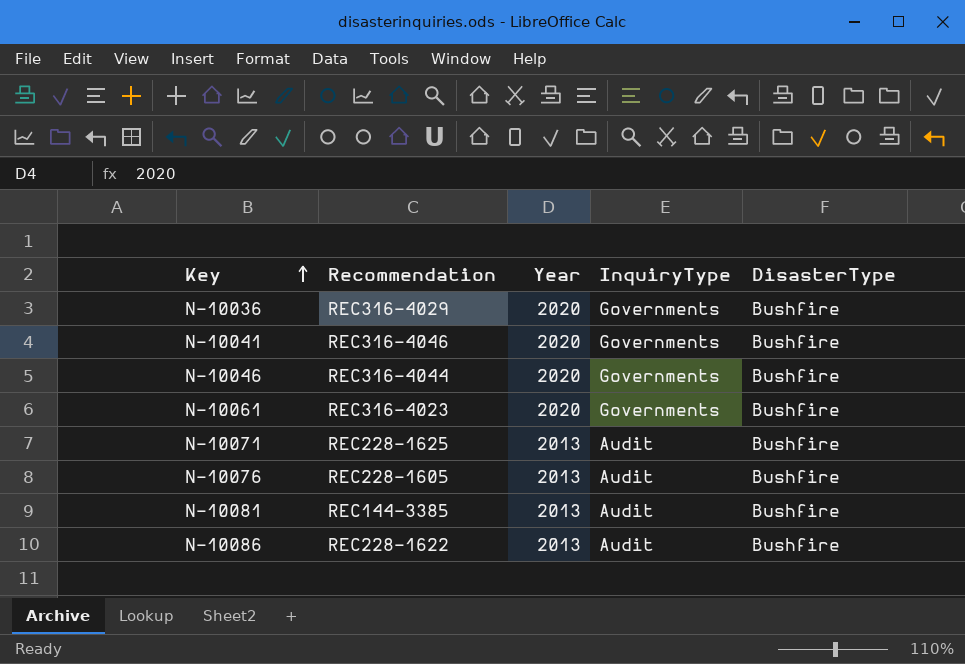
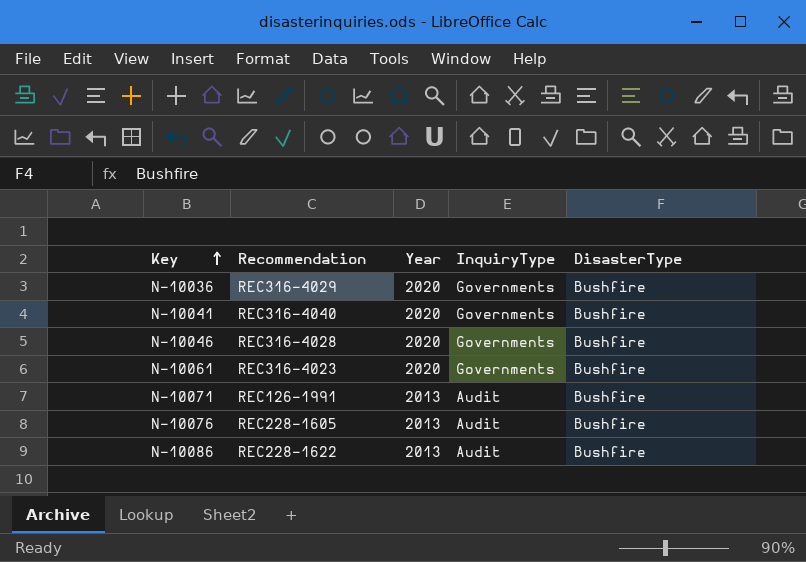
row N-10081: REC144-3385 | 2013 | Audit | Bushfire -> none
N-10041 | Recommendation: REC316-4046 -> REC316-4040
N-10046 | Recommendation: REC316-4044 -> REC316-4028
N-10071 | Recommendation: REC228-1625 -> REC126-1991

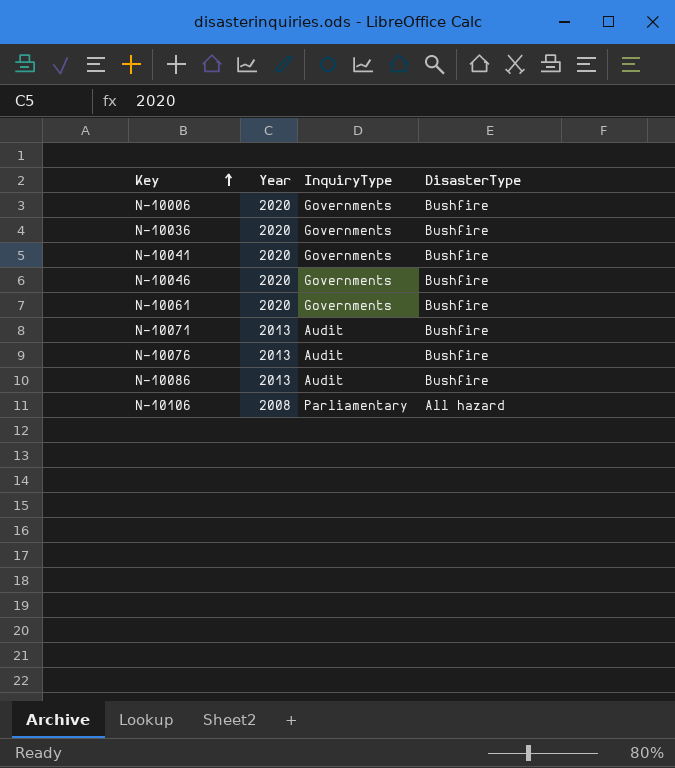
column Recommendation | position: 2 -> none
row N-10006: none -> 2020 | Governments | Bushfire
row N-10106: none -> 2008 | Parliamentary | All hazard

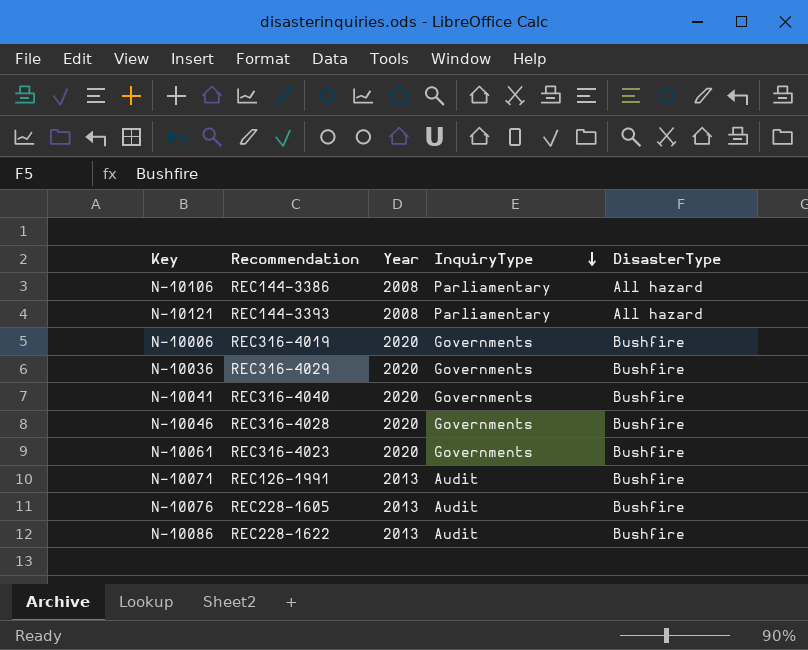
row order: Key ascending -> InquiryType descending
column Recommendation | position: none -> 2
row N-10121: none -> REC144-3393 | 2008 | Parliamentary | All hazard

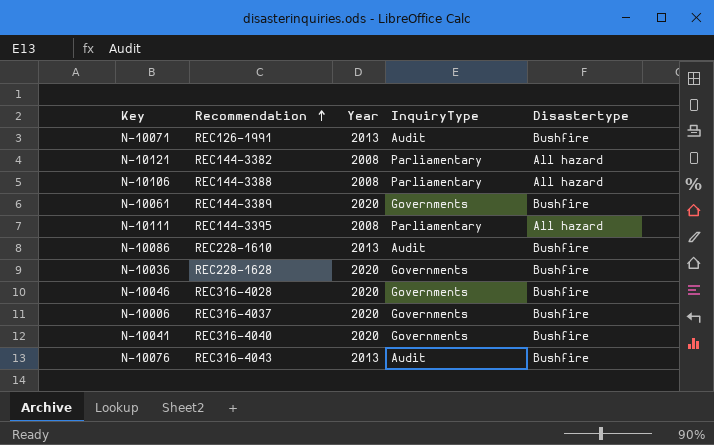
row order: InquiryType descending -> Recommendation ascending
column name: DisasterType -> Disastertype
N-10121 | Recommendation: REC144-3393 -> REC144-3382
N-10106 | Recommendation: REC144-3386 -> REC144-3388
N-10061 | Recommendation: REC316-4023 -> REC144-3389
row N-10111: none -> REC144-3395 | 2008 | Parliamentary | All hazard
N-10086 | Recommendation: REC228-1622 -> REC228-1610
N-10036 | Recommendation: REC316-4029 -> REC228-1628
N-10006 | Recommendation: REC316-4019 -> REC316-4037
N-10076 | Recommendation: REC228-1605 -> REC316-4043

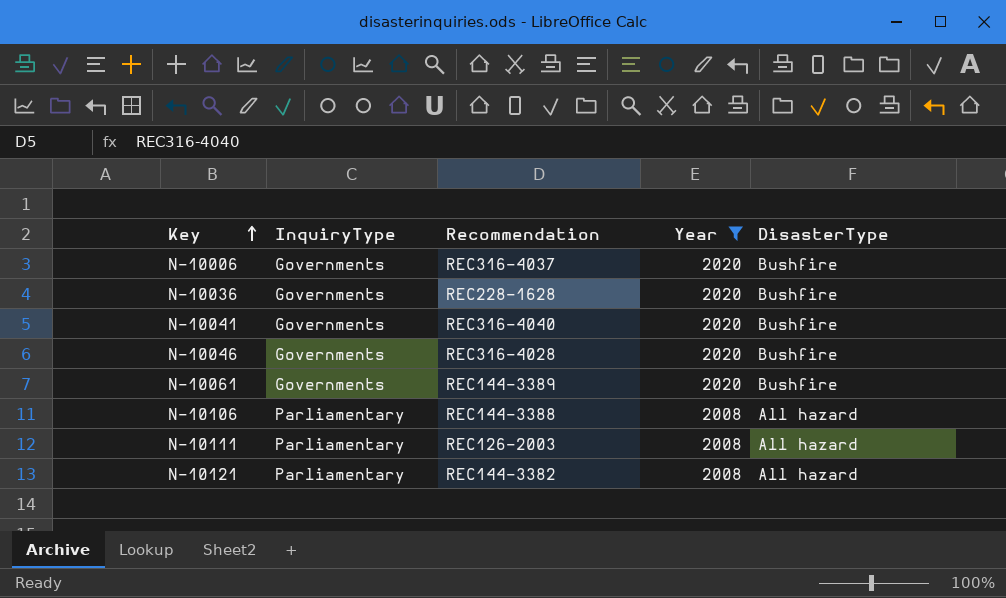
filter: none -> Year != 2013
row order: Recommendation ascending -> Key ascending
column InquiryType | position: 4 -> 2
column name: Disastertype -> DisasterType
N-10111 | Recommendation: REC144-3395 -> REC126-2003

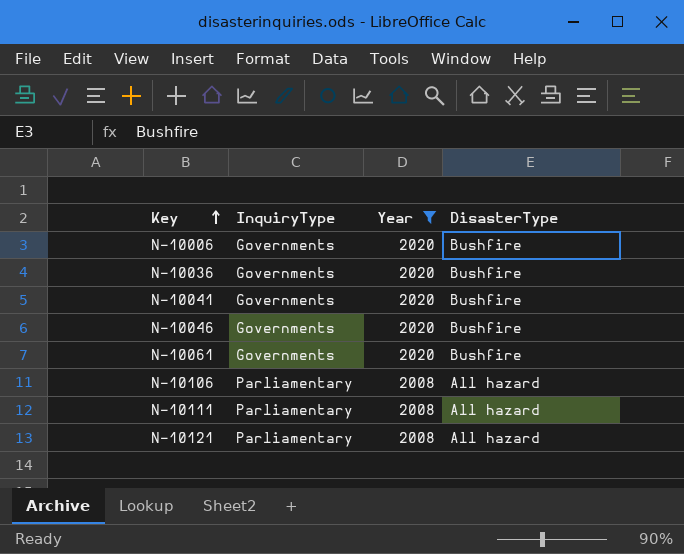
column Recommendation | position: 3 -> none

